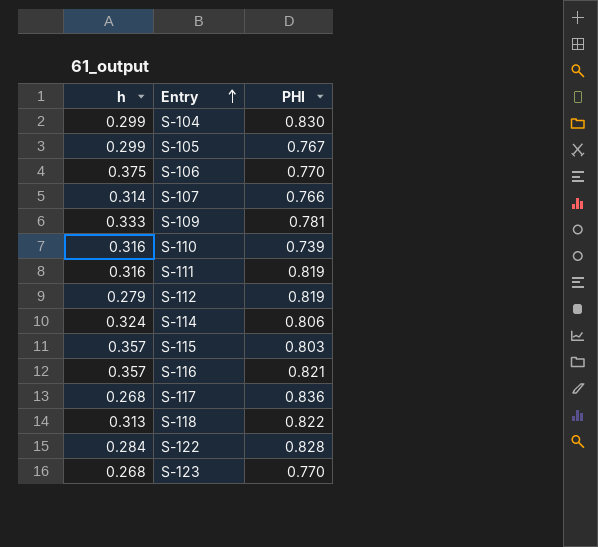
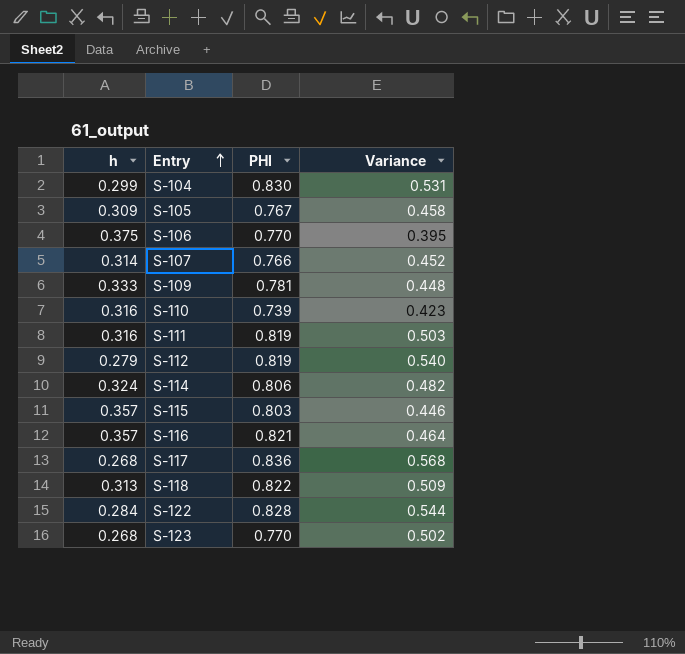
column Variance | formula: none -> [PHI] - [h]
S-105 | h: 0.299 -> 0.309

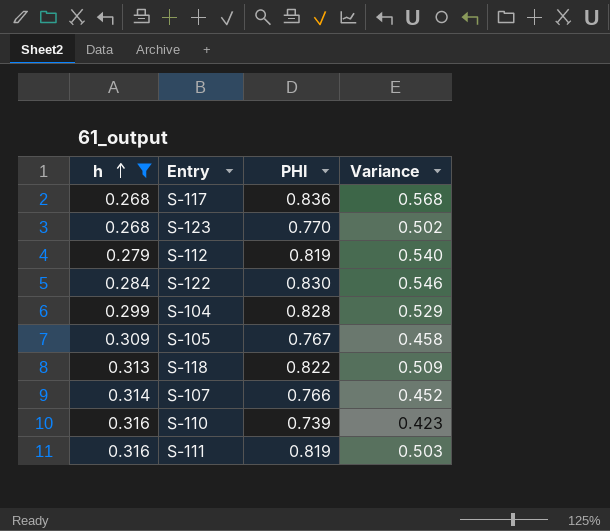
filter: none -> h <= 0.316
row order: Entry ascending -> h ascending
S-122 | PHI: 0.828 -> 0.830
S-122 | Variance: 0.544 -> 0.546
S-104 | PHI: 0.830 -> 0.828
S-104 | Variance: 0.531 -> 0.529

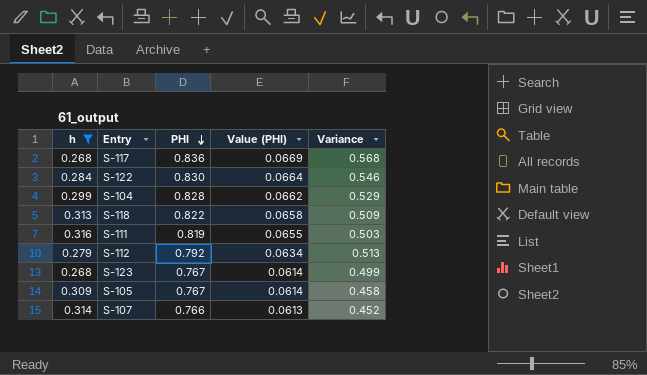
row order: h ascending -> PHI descending
column Value (PHI) | formula: none -> [PHI] * 0.08
row S-110: 0.316 | 0.739 | 0.423 -> none
S-112 | PHI: 0.819 -> 0.792
S-112 | Variance: 0.540 -> 0.513
S-123 | PHI: 0.770 -> 0.767
S-123 | Variance: 0.502 -> 0.499

